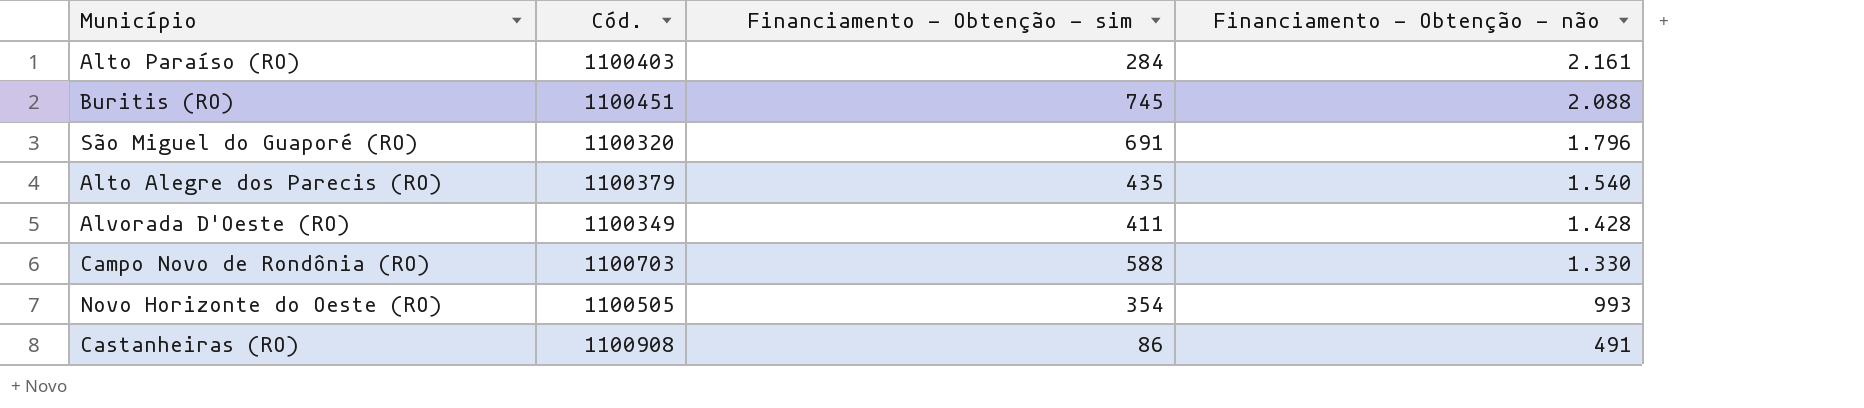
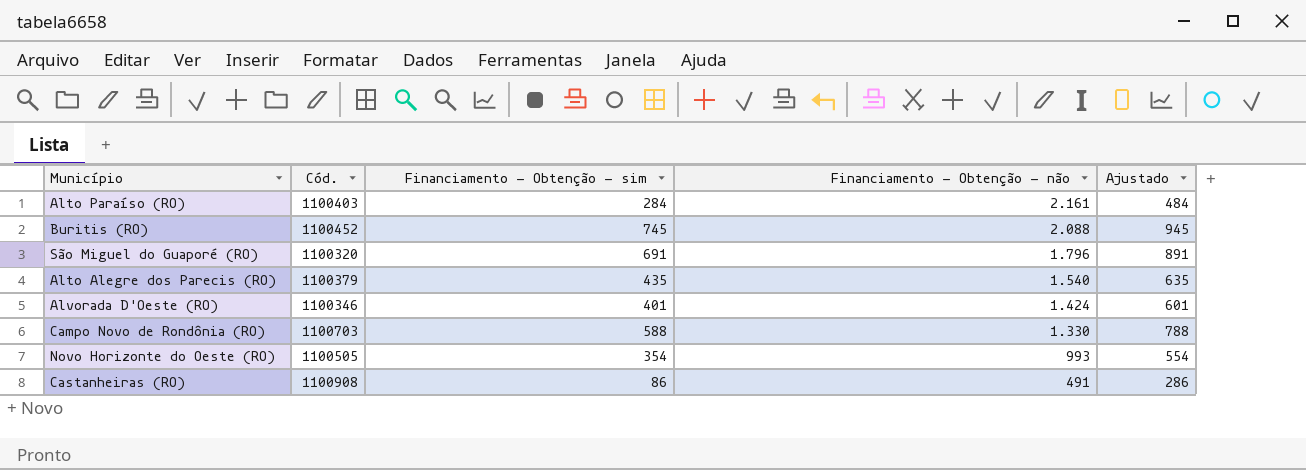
column Ajustado | formula: none -> [Financiamento - Obtenção - sim] + 200
Buritis (RO) | Cód.: 1100451 -> 1100452
Alvorada D'Oeste (RO) | Cód.: 1100349 -> 1100346
Alvorada D'Oeste (RO) | Financiamento - Obtenção - sim: 411 -> 401
Alvorada D'Oeste (RO) | Financiamento - Obtenção - não: 1.428 -> 1.424

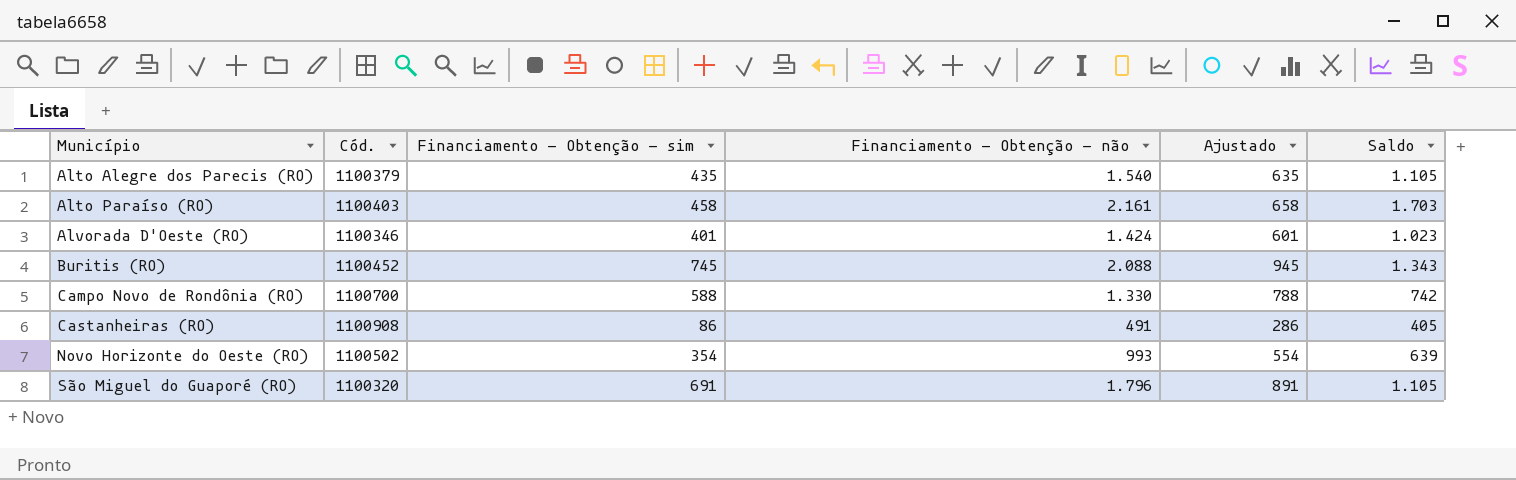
row order: Financiamento - Obtenção - não descending -> Município ascending
column Saldo | formula: none -> [Financiamento - Obtenção - não] - [Financiamento - Obtenção - sim]
Alto Paraíso (RO) | Financiamento - Obtenção - sim: 284 -> 458
Alto Paraíso (RO) | Ajustado: 484 -> 658
Campo Novo de Rondônia (RO) | Cód.: 1100703 -> 1100700
Novo Horizonte do Oeste (RO) | Cód.: 1100505 -> 1100502

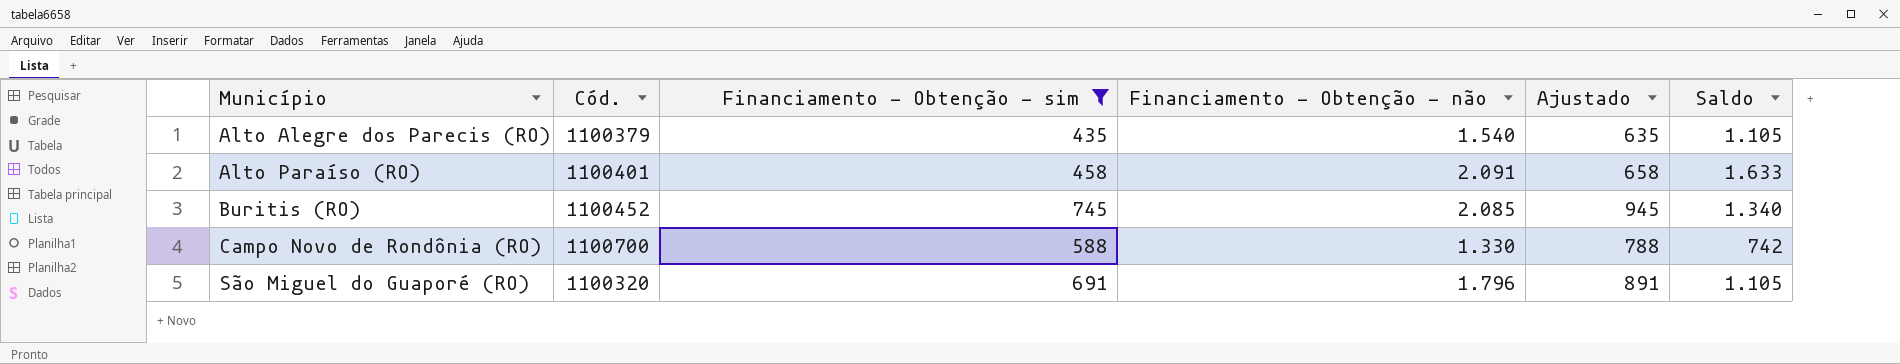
filter: none -> Financiamento - Obtenção - sim >= 435
Alto Paraíso (RO) | Cód.: 1100403 -> 1100401
Alto Paraíso (RO) | Financiamento - Obtenção - não: 2.161 -> 2.091
Alto Paraíso (RO) | Saldo: 1.703 -> 1.633
Buritis (RO) | Financiamento - Obtenção - não: 2.088 -> 2.085
Buritis (RO) | Saldo: 1.343 -> 1.340

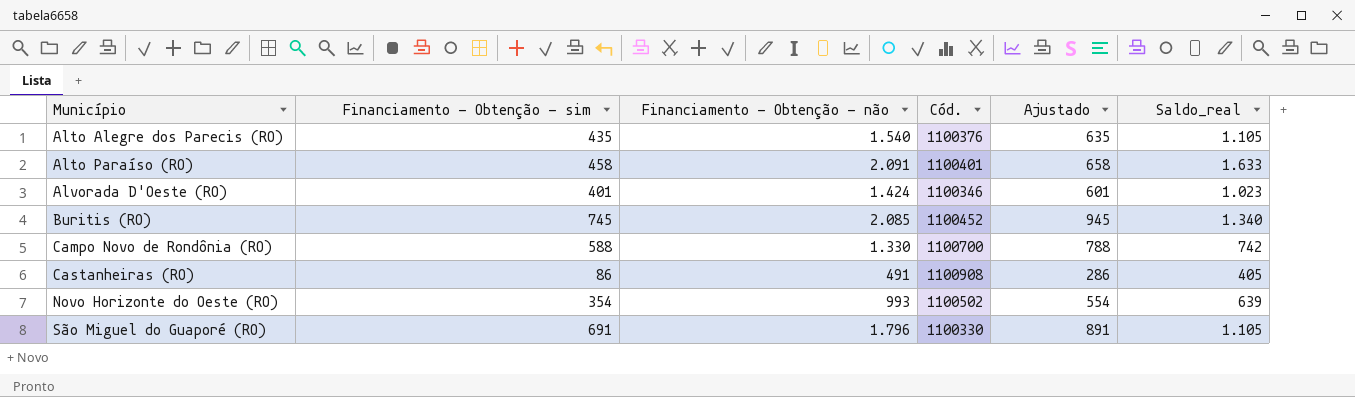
filter: Financiamento - Obtenção - sim >= 435 -> none
column Cód. | position: 2 -> 4
column name: Saldo -> Saldo_real
Alto Alegre dos Parecis (RO) | Cód.: 1100379 -> 1100376
São Miguel do Guaporé (RO) | Cód.: 1100320 -> 1100330

